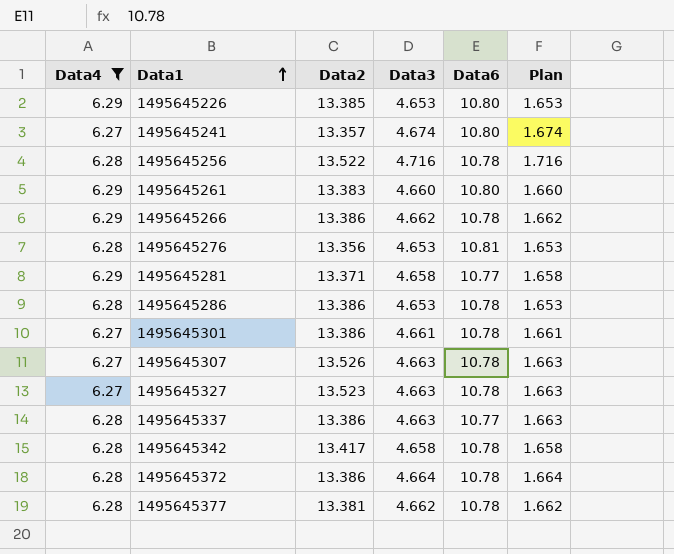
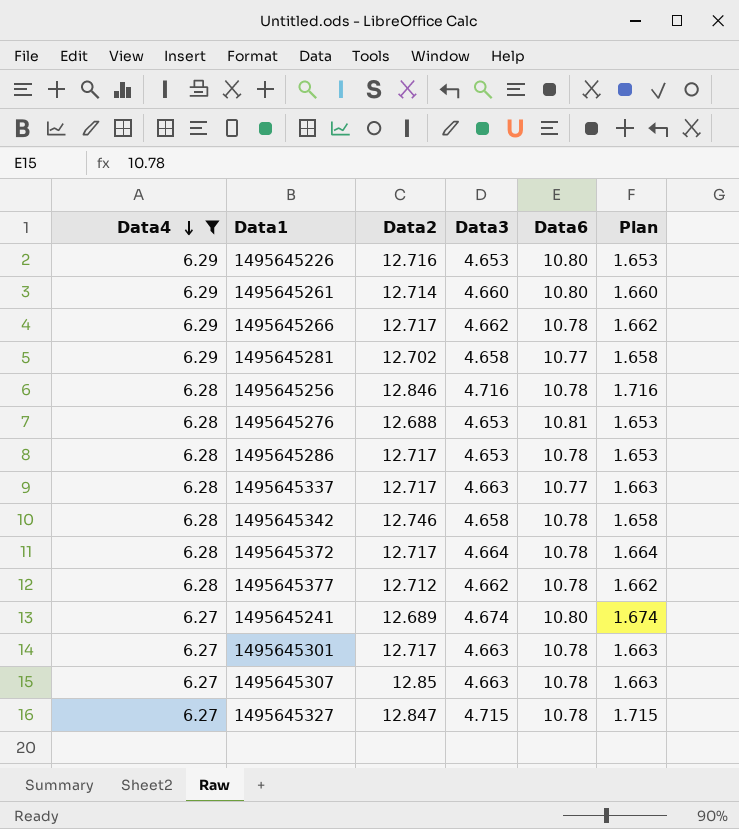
row order: Data1 ascending -> Data4 descending
1495645226 | Data2: 13.385 -> 12.716
1495645261 | Data2: 13.383 -> 12.714
1495645266 | Data2: 13.386 -> 12.717
1495645281 | Data2: 13.371 -> 12.702
1495645256 | Data2: 13.522 -> 12.846
1495645276 | Data2: 13.356 -> 12.688
1495645286 | Data2: 13.386 -> 12.717
1495645337 | Data2: 13.386 -> 12.717
1495645342 | Data2: 13.417 -> 12.746
1495645372 | Data2: 13.386 -> 12.717
1495645377 | Data2: 13.381 -> 12.712
1495645241 | Data2: 13.357 -> 12.689
1495645301 | Data2: 13.386 -> 12.717
1495645301 | Data3: 4.661 -> 4.663
1495645301 | Plan: 1.661 -> 1.663
1495645307 | Data2: 13.526 -> 12.85
1495645327 | Data2: 13.523 -> 12.847
1495645327 | Data3: 4.663 -> 4.715
1495645327 | Plan: 1.663 -> 1.715

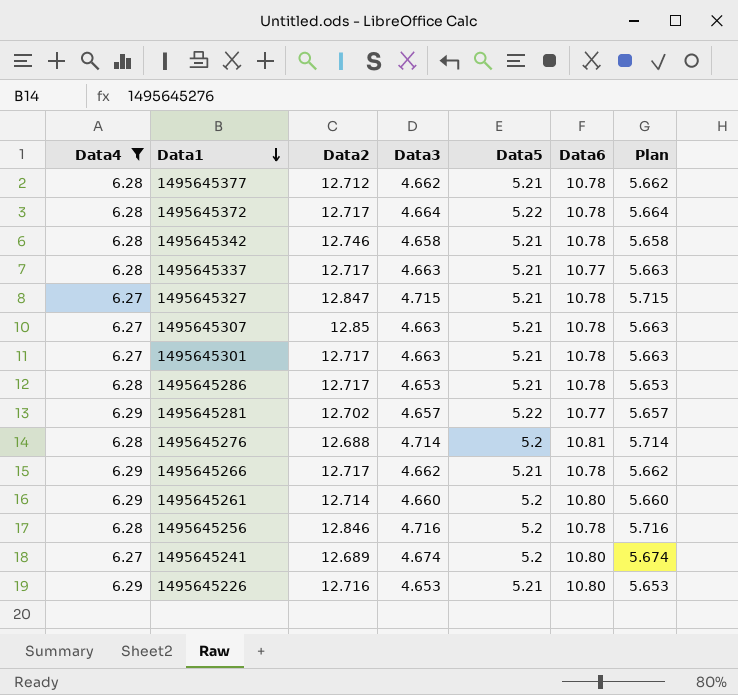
row order: Data4 descending -> Data1 descending
column Data5 | position: none -> 5
column Plan | formula: [Data3] - 3 -> [Data3] + 1
1495645281 | Data3: 4.658 -> 4.657
1495645276 | Data3: 4.653 -> 4.714

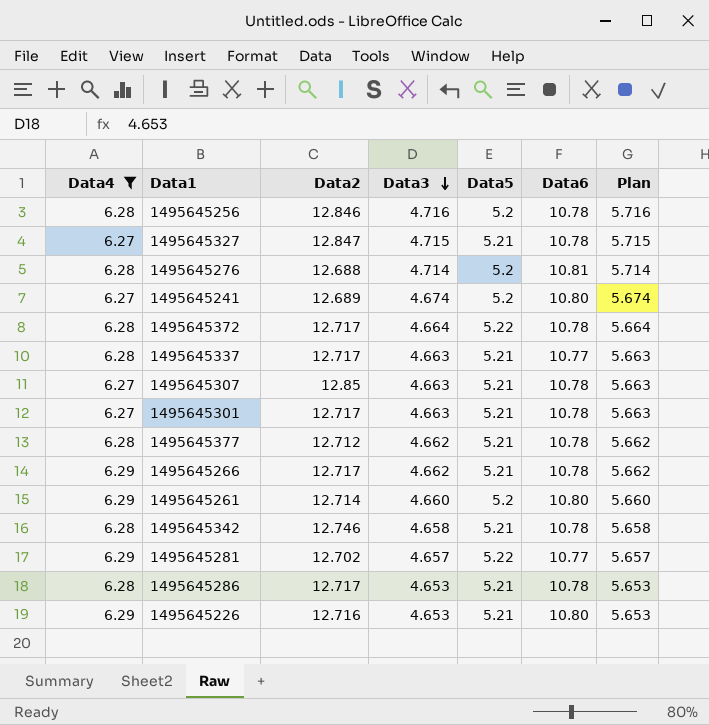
row order: Data1 descending -> Data3 descending

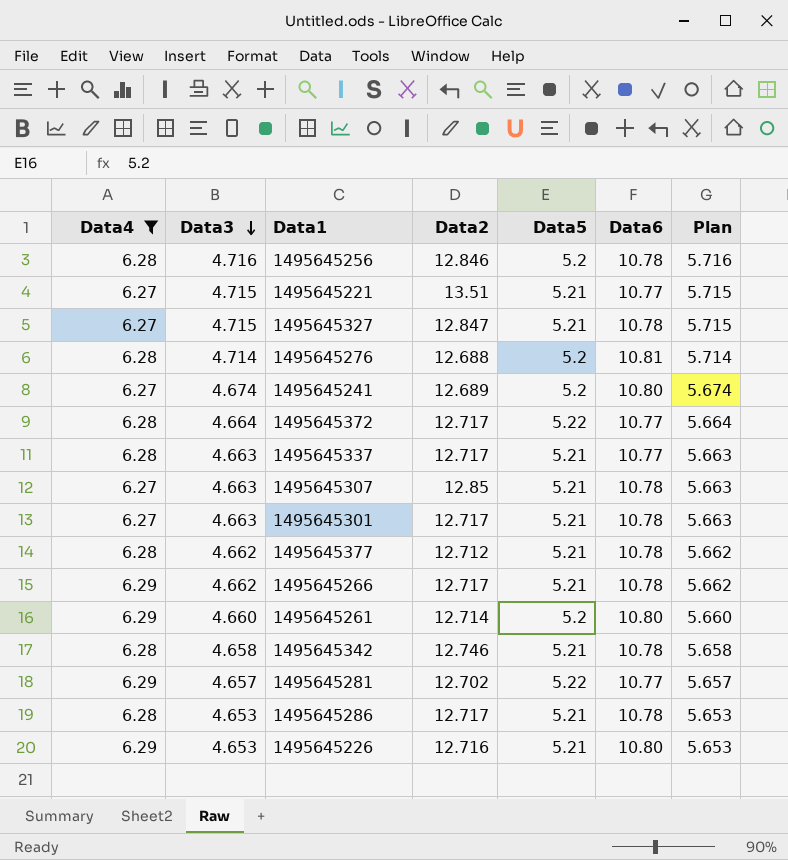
column Data3 | position: 4 -> 2
row 1495645221: none -> 6.27 | 4.715 | 13.51 | 5.21 | 10.77 | 5.715
1495645372 | Data6: 10.78 -> 10.77

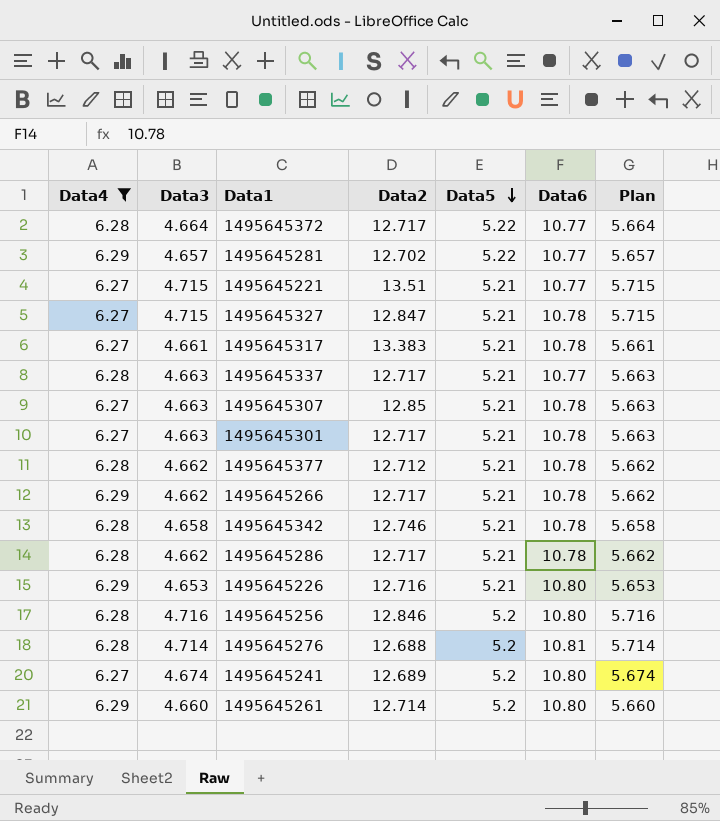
row order: Data3 descending -> Data5 descending
row 1495645317: none -> 6.27 | 4.661 | 13.383 | 5.21 | 10.78 | 5.661
1495645286 | Data3: 4.653 -> 4.662
1495645286 | Plan: 5.653 -> 5.662
1495645256 | Data6: 10.78 -> 10.80

